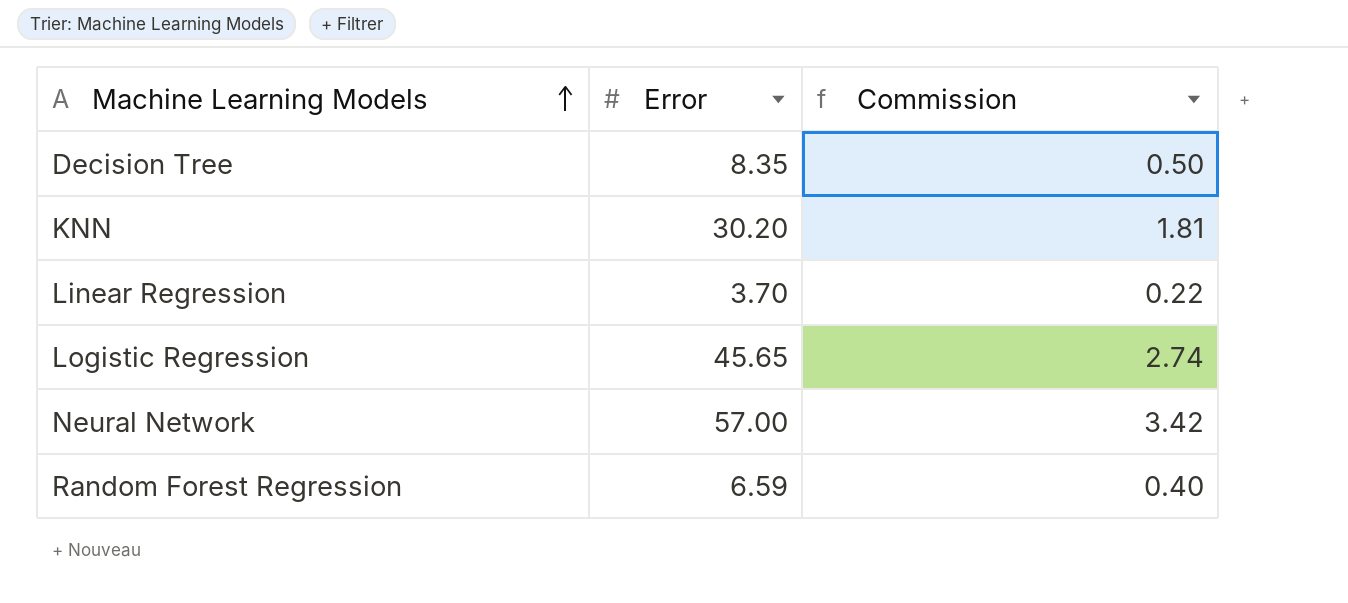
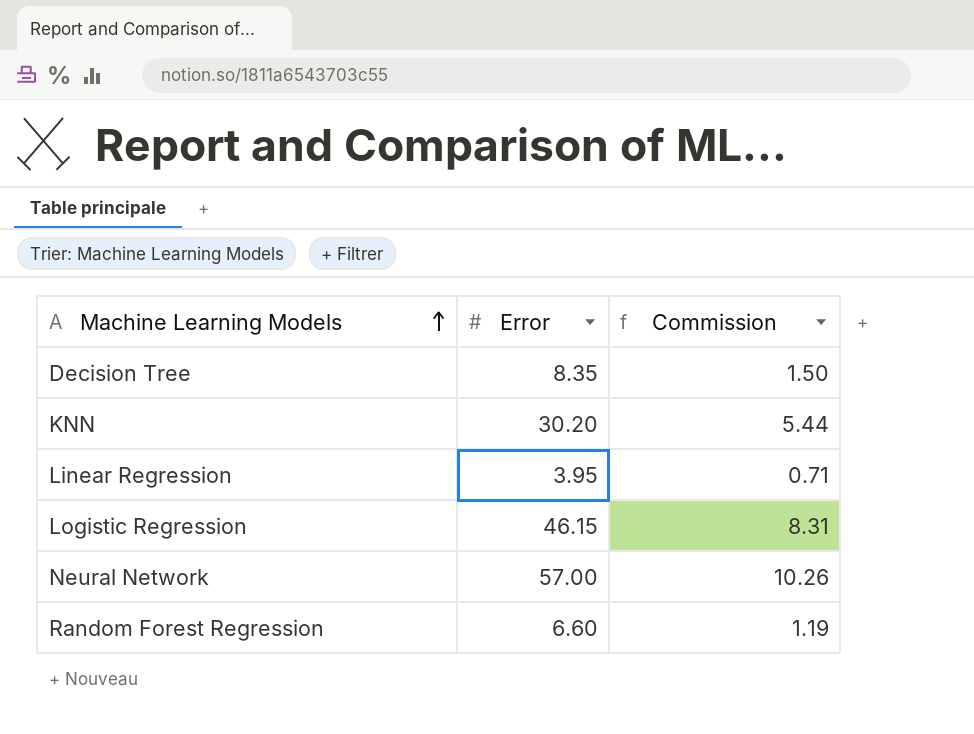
column Commission | formula: [Error] * 0.06 -> [Error] * 0.18
Linear Regression | Error: 3.70 -> 3.95
Logistic Regression | Error: 45.65 -> 46.15
Random Forest Regression | Error: 6.59 -> 6.60

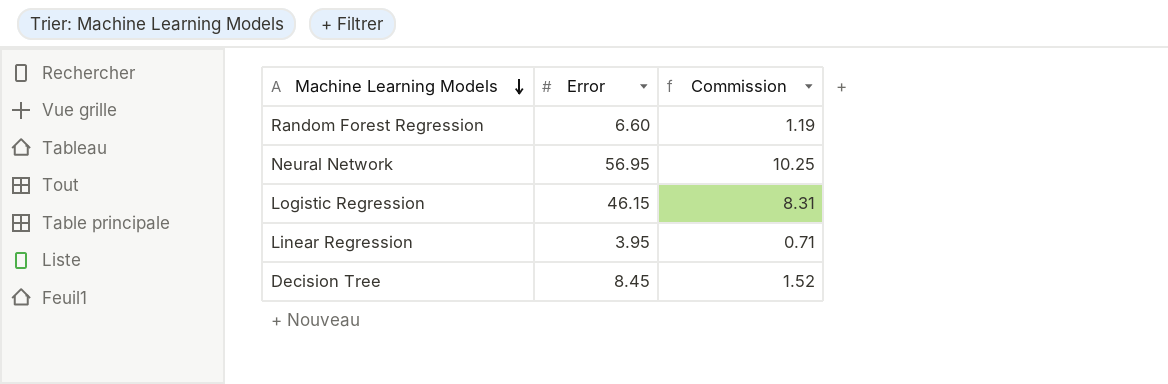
row order: Machine Learning Models ascending -> Machine Learning Models descending
row KNN: 30.20 | 5.44 -> none
Neural Network | Error: 57.00 -> 56.95
Neural Network | Commission: 10.26 -> 10.25
Decision Tree | Error: 8.35 -> 8.45
Decision Tree | Commission: 1.50 -> 1.52

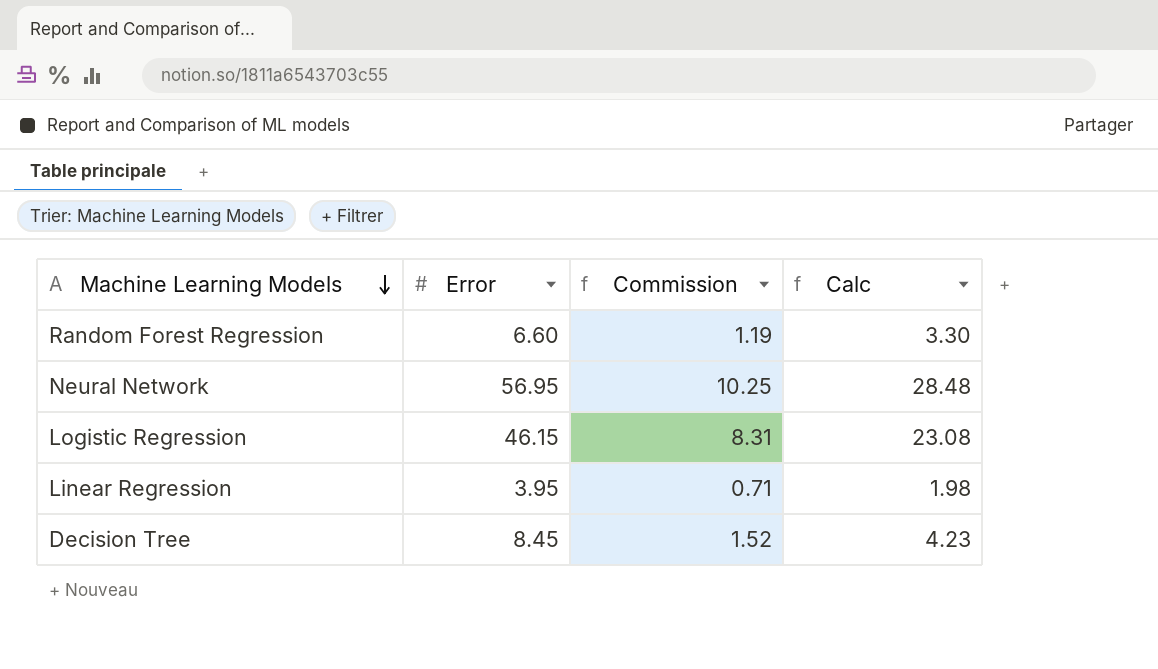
column Calc | formula: none -> [Error] * 0.5

